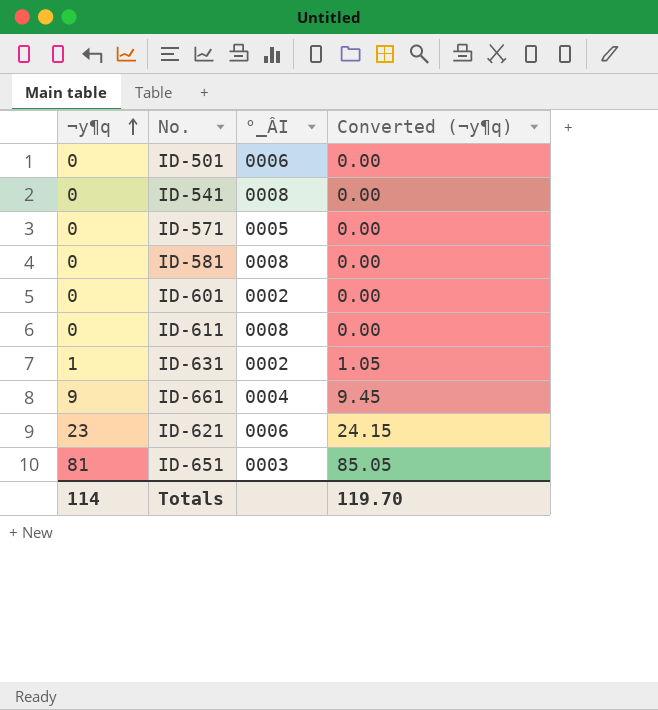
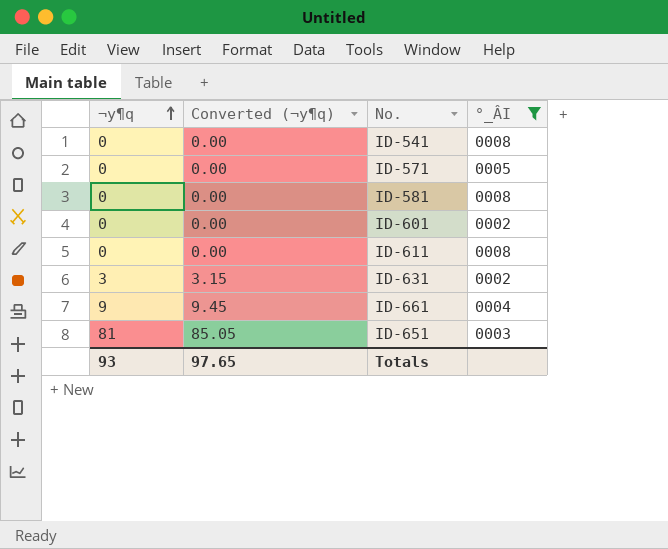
filter: none -> °_ÂI != 0006
column Converted (¬y¶q) | position: 4 -> 2
ID-631 | ¬y¶q: 1 -> 3
ID-631 | Converted (¬y¶q): 1.05 -> 3.15
Totals | ¬y¶q: 114 -> 93
Totals | Converted (¬y¶q): 119.70 -> 97.65

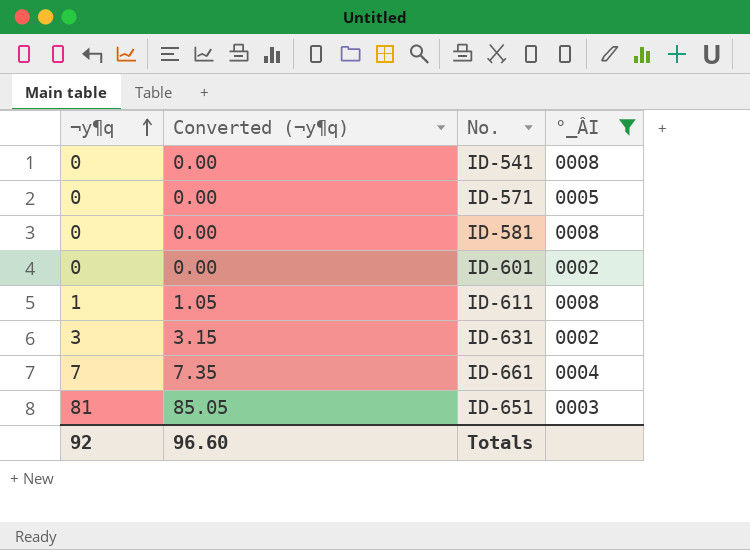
ID-611 | ¬y¶q: 0 -> 1
ID-611 | Converted (¬y¶q): 0.00 -> 1.05
ID-661 | ¬y¶q: 9 -> 7
ID-661 | Converted (¬y¶q): 9.45 -> 7.35
Totals | ¬y¶q: 93 -> 92
Totals | Converted (¬y¶q): 97.65 -> 96.60

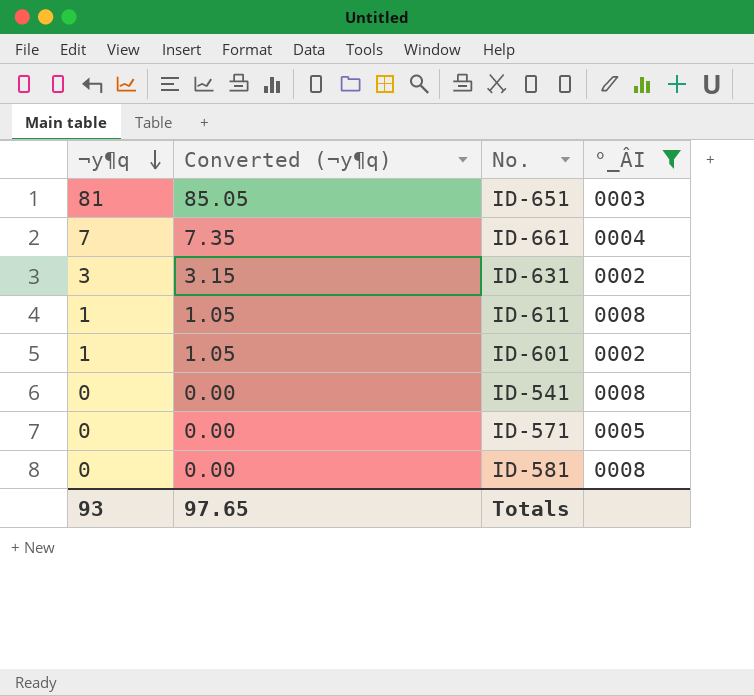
row order: ¬y¶q ascending -> ¬y¶q descending
ID-601 | ¬y¶q: 0 -> 1
ID-601 | Converted (¬y¶q): 0.00 -> 1.05
Totals | ¬y¶q: 92 -> 93
Totals | Converted (¬y¶q): 96.60 -> 97.65

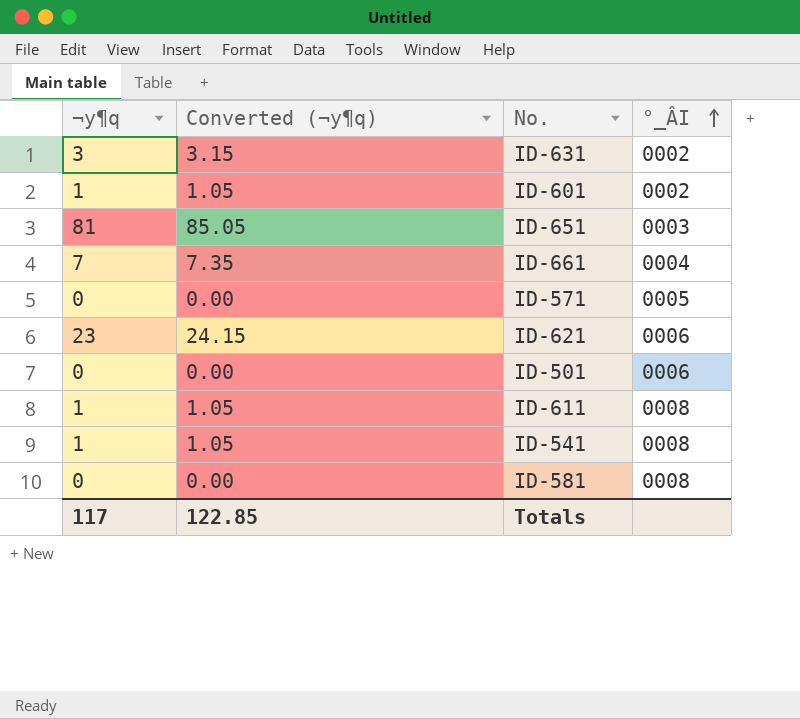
filter: °_ÂI != 0006 -> none
row order: ¬y¶q descending -> °_ÂI ascending
ID-541 | ¬y¶q: 0 -> 1
ID-541 | Converted (¬y¶q): 0.00 -> 1.05
Totals | ¬y¶q: 93 -> 117
Totals | Converted (¬y¶q): 97.65 -> 122.85

